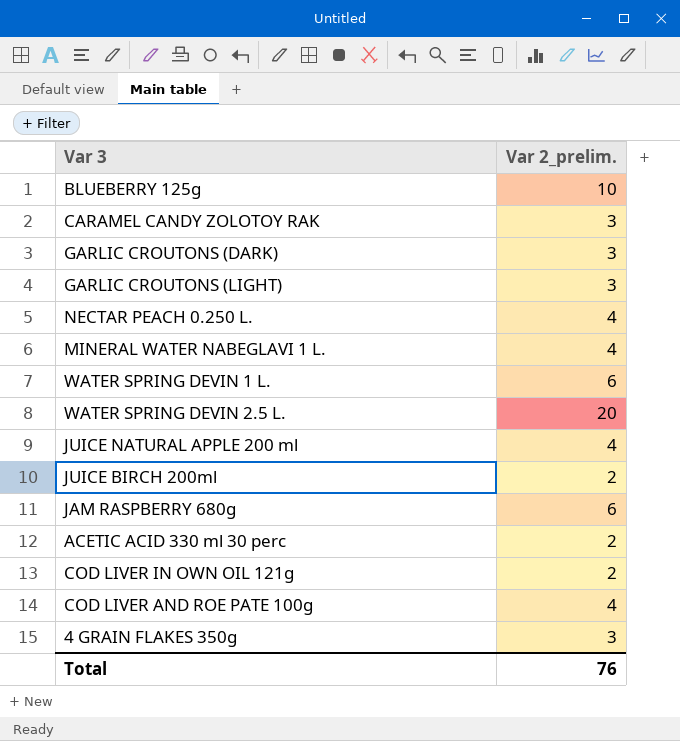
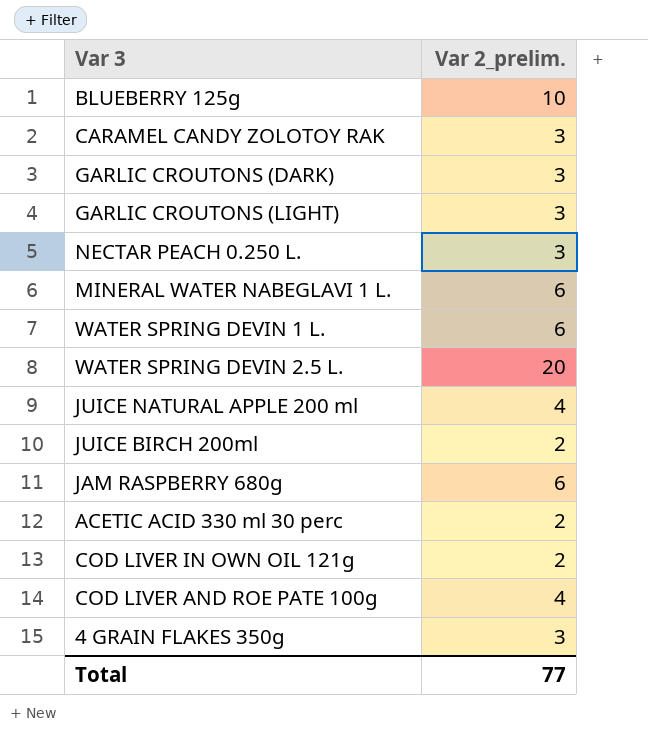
NECTAR PEACH 0.250 L. | Var 2_prelim.: 4 -> 3
MINERAL WATER NABEGLAVI 1 L. | Var 2_prelim.: 4 -> 6
Total | Var 2_prelim.: 76 -> 77

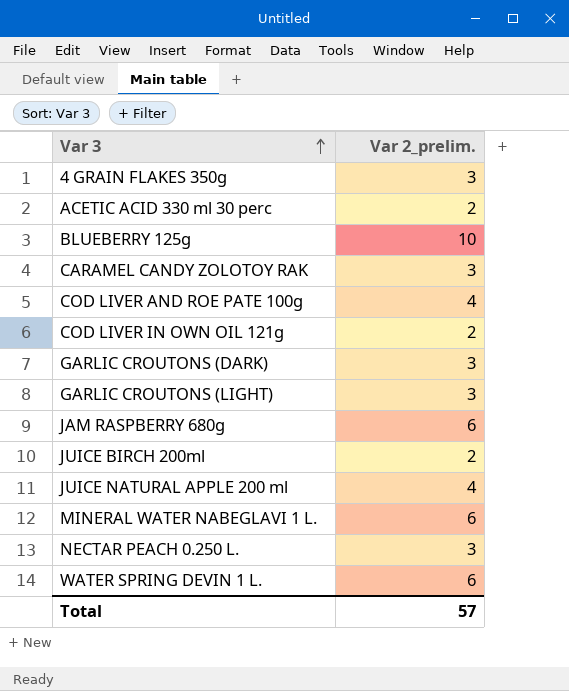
row order: none -> Var 3 ascending
row WATER SPRING DEVIN 2.5 L.: 20 -> none
Total | Var 2_prelim.: 77 -> 57

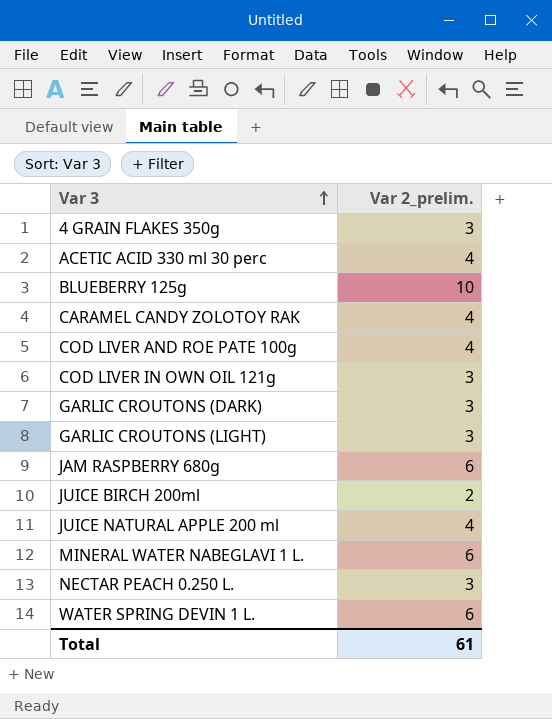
ACETIC ACID 330 ml 30 perc | Var 2_prelim.: 2 -> 4
CARAMEL CANDY ZOLOTOY RAK | Var 2_prelim.: 3 -> 4
COD LIVER IN OWN OIL 121g | Var 2_prelim.: 2 -> 3
Total | Var 2_prelim.: 57 -> 61

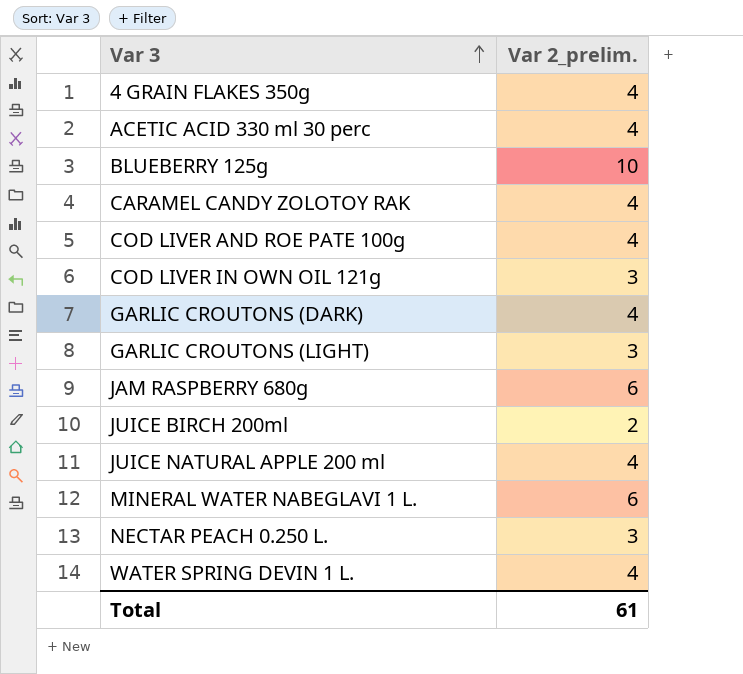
4 GRAIN FLAKES 350g | Var 2_prelim.: 3 -> 4
GARLIC CROUTONS (DARK) | Var 2_prelim.: 3 -> 4
WATER SPRING DEVIN 1 L. | Var 2_prelim.: 6 -> 4

